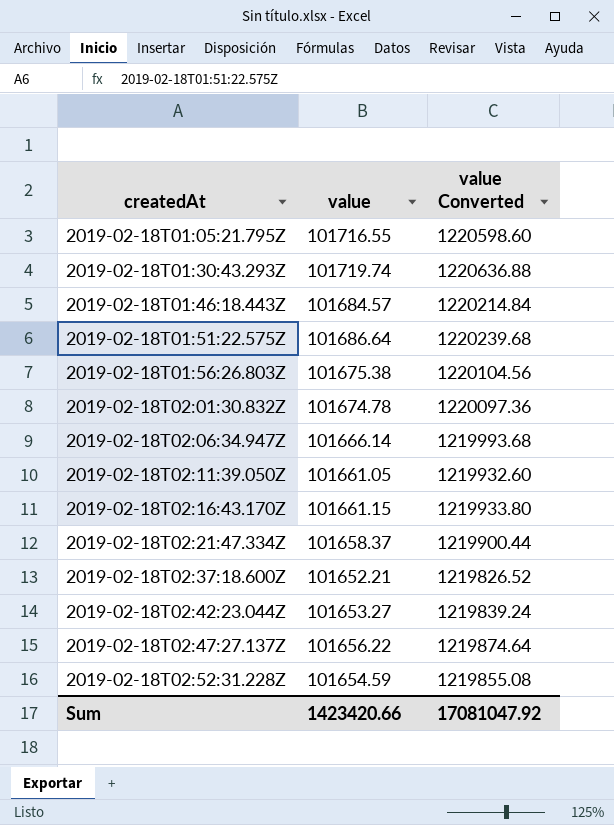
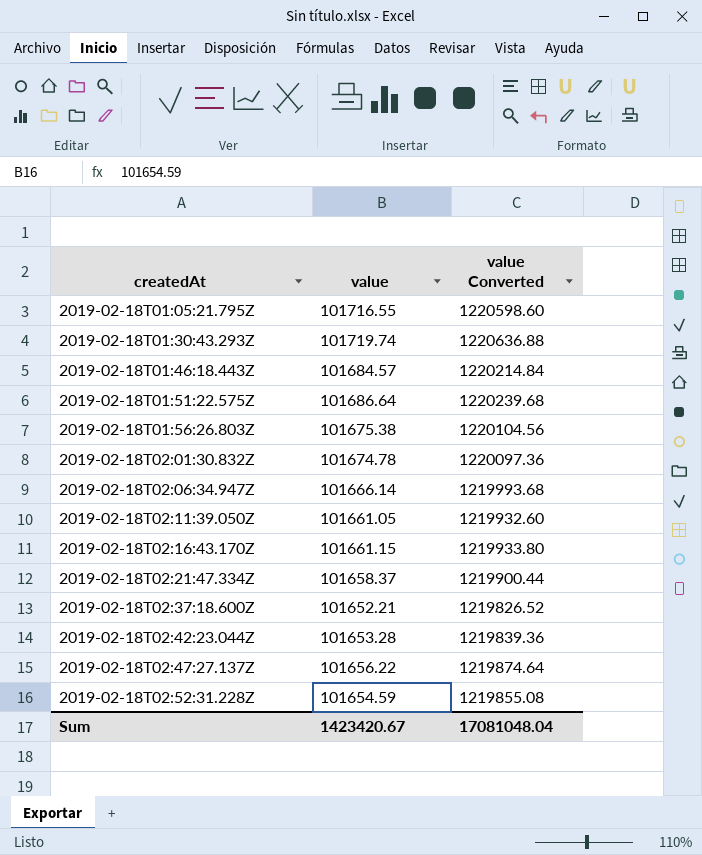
2019-02-18T02:42:23.044Z | value: 101653.27 -> 101653.28
2019-02-18T02:42:23.044Z | value Converted: 1219839.24 -> 1219839.36
Sum | value: 1423420.66 -> 1423420.67
Sum | value Converted: 17081047.92 -> 17081048.04

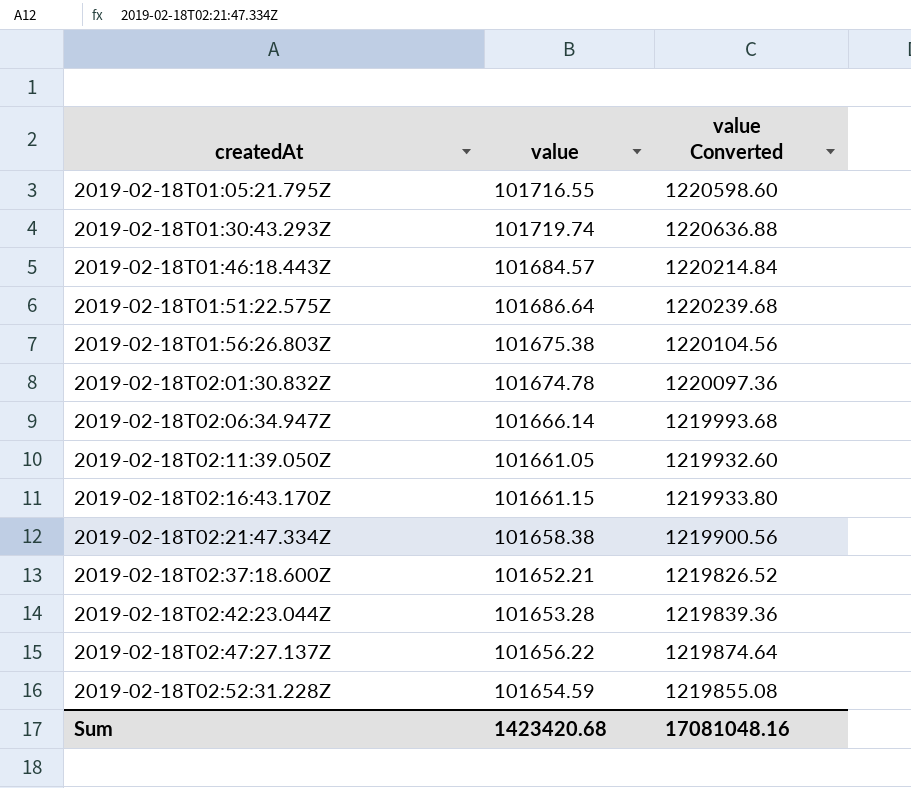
2019-02-18T02:21:47.334Z | value: 101658.37 -> 101658.38
2019-02-18T02:21:47.334Z | value Converted: 1219900.44 -> 1219900.56
Sum | value: 1423420.67 -> 1423420.68
Sum | value Converted: 17081048.04 -> 17081048.16

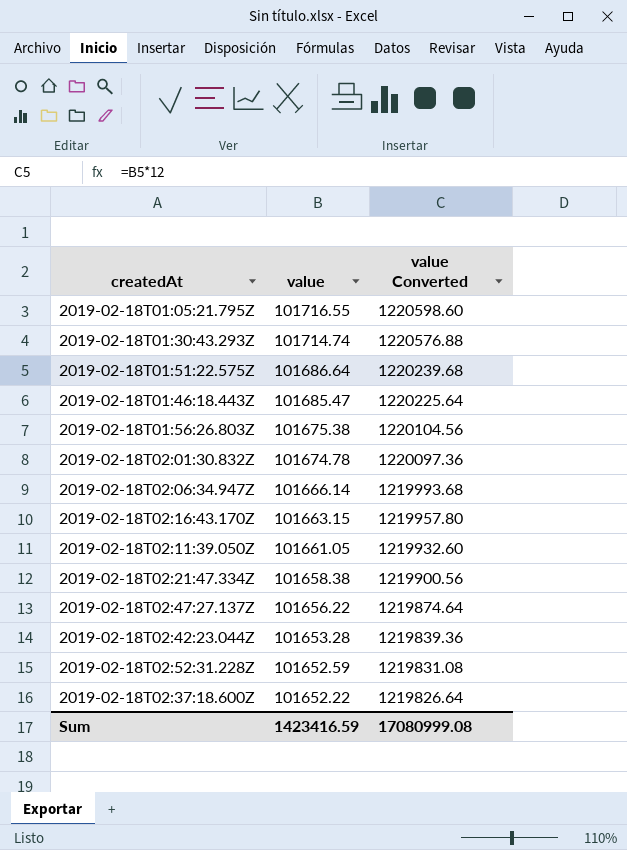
row order: createdAt ascending -> value descending
2019-02-18T01:30:43.293Z | value: 101719.74 -> 101714.74
2019-02-18T01:30:43.293Z | value Converted: 1220636.88 -> 1220576.88
2019-02-18T01:46:18.443Z | value: 101684.57 -> 101685.47
2019-02-18T01:46:18.443Z | value Converted: 1220214.84 -> 1220225.64
2019-02-18T02:16:43.170Z | value: 101661.15 -> 101663.15
2019-02-18T02:16:43.170Z | value Converted: 1219933.80 -> 1219957.80
2019-02-18T02:52:31.228Z | value: 101654.59 -> 101652.59
2019-02-18T02:52:31.228Z | value Converted: 1219855.08 -> 1219831.08
2019-02-18T02:37:18.600Z | value: 101652.21 -> 101652.22
2019-02-18T02:37:18.600Z | value Converted: 1219826.52 -> 1219826.64
Sum | value: 1423420.68 -> 1423416.59
Sum | value Converted: 17081048.16 -> 17080999.08

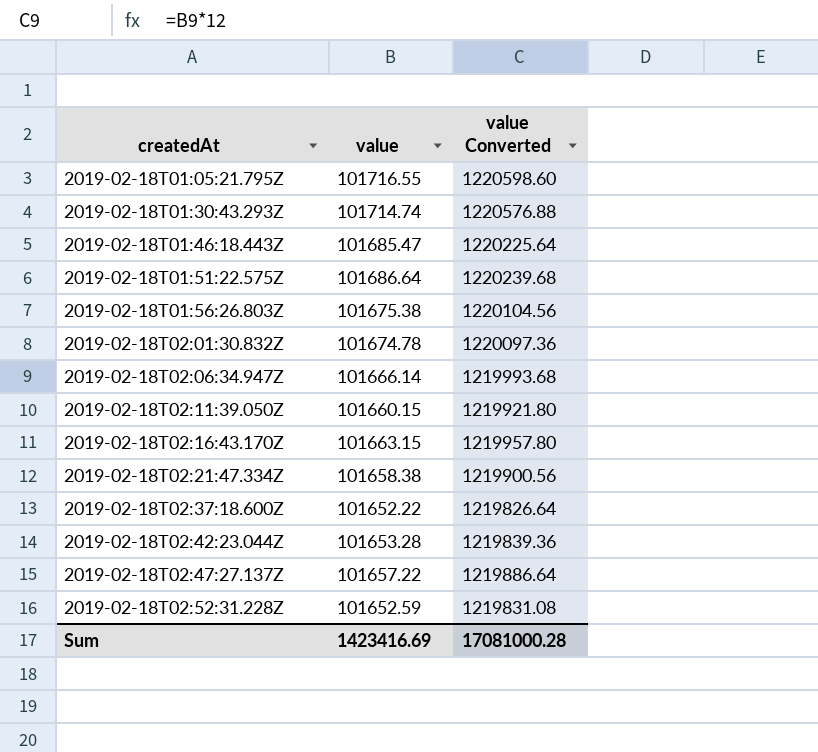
row order: value descending -> createdAt ascending
2019-02-18T02:11:39.050Z | value: 101661.05 -> 101660.15
2019-02-18T02:11:39.050Z | value Converted: 1219932.60 -> 1219921.80
2019-02-18T02:47:27.137Z | value: 101656.22 -> 101657.22
2019-02-18T02:47:27.137Z | value Converted: 1219874.64 -> 1219886.64
Sum | value: 1423416.59 -> 1423416.69
Sum | value Converted: 17080999.08 -> 17081000.28

